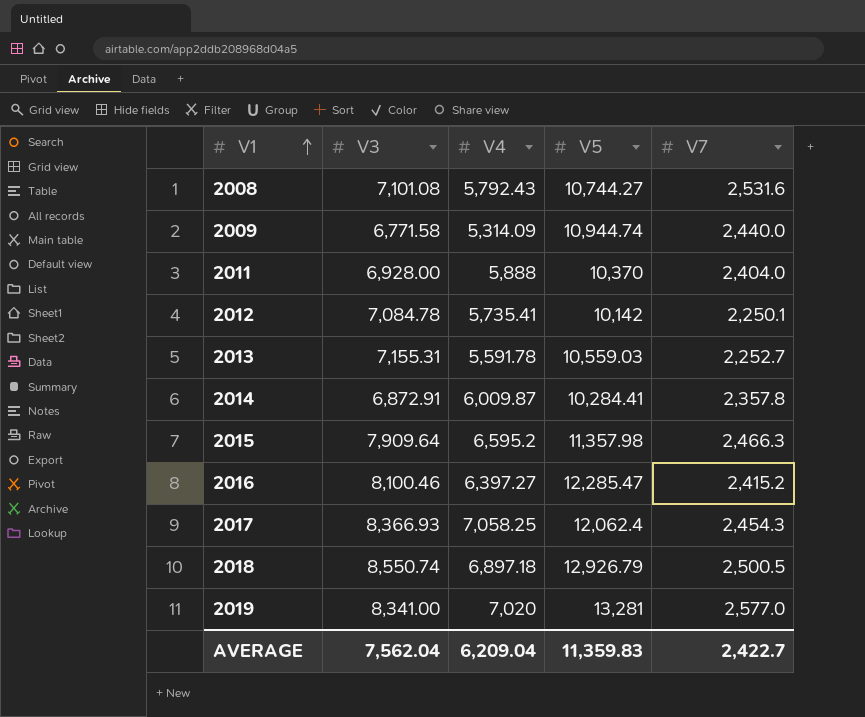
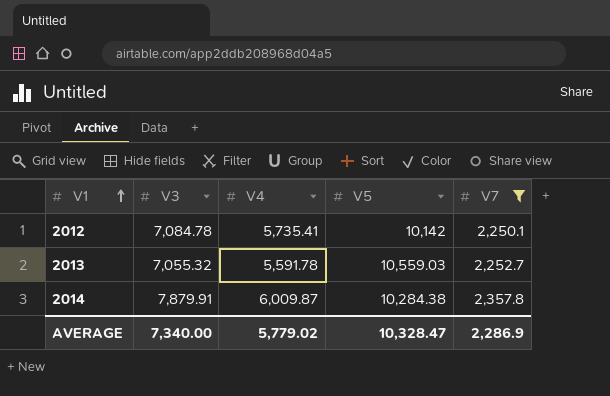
filter: none -> V7 <= 2,357.8
2013 | V3: 7,155.31 -> 7,055.32
2014 | V3: 6,872.91 -> 7,879.91
2014 | V5: 10,284.41 -> 10,284.38
AVERAGE | V3: 7,562.04 -> 7,340.00
AVERAGE | V4: 6,209.04 -> 5,779.02
AVERAGE | V5: 11,359.83 -> 10,328.47
AVERAGE | V7: 2,422.7 -> 2,286.9

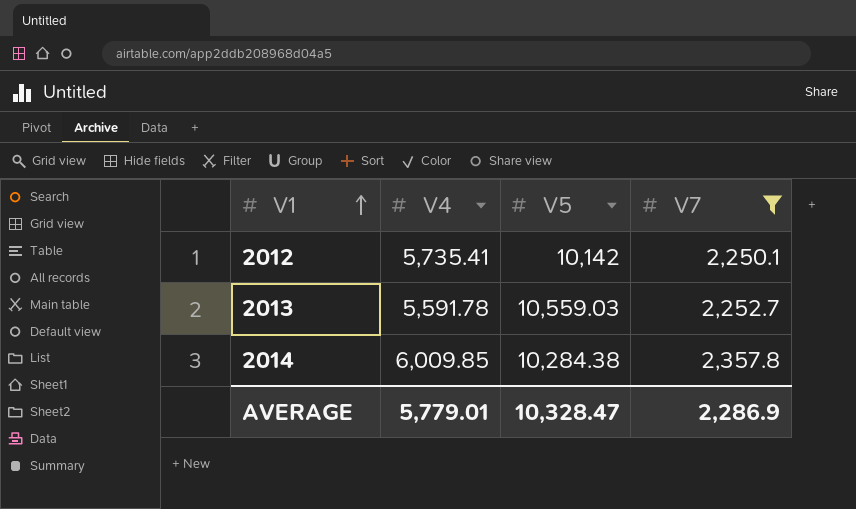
column V3 | position: 2 -> none
2014 | V4: 6,009.87 -> 6,009.85
AVERAGE | V4: 5,779.02 -> 5,779.01

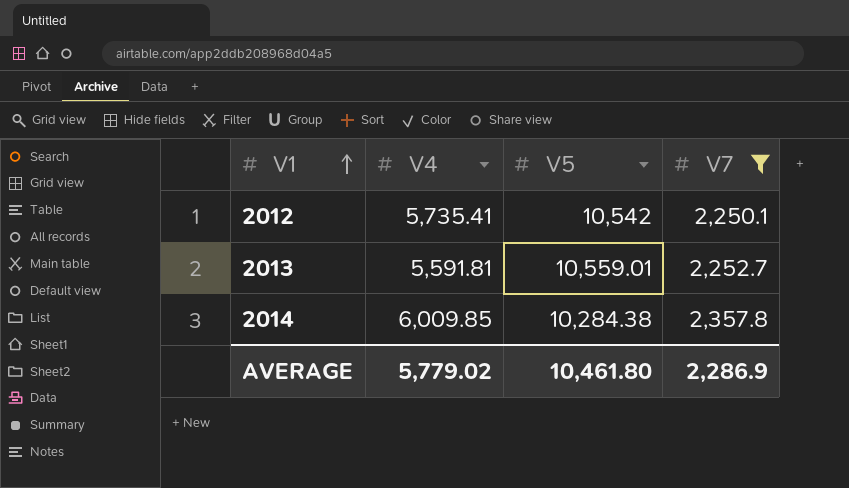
2012 | V5: 10,142 -> 10,542
2013 | V4: 5,591.78 -> 5,591.81
2013 | V5: 10,559.03 -> 10,559.01
AVERAGE | V4: 5,779.01 -> 5,779.02
AVERAGE | V5: 10,328.47 -> 10,461.80

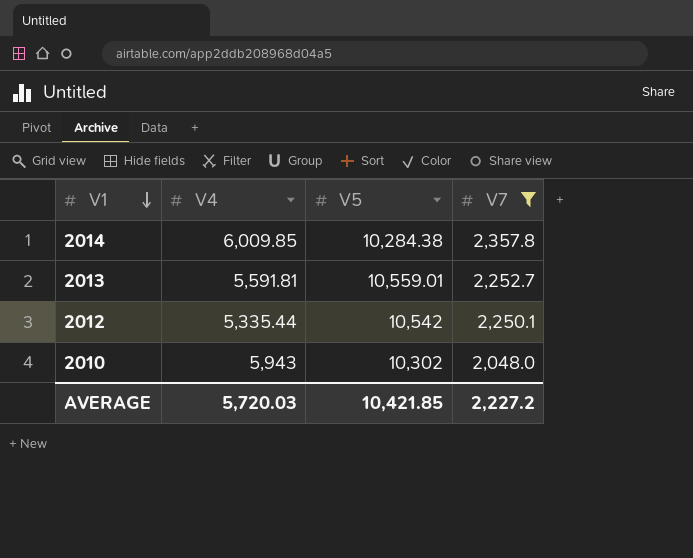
row order: V1 ascending -> V1 descending
2012 | V4: 5,735.41 -> 5,335.44
row 2010: none -> 5,943 | 10,302 | 2,048.0
AVERAGE | V4: 5,779.02 -> 5,720.03
AVERAGE | V5: 10,461.80 -> 10,421.85
AVERAGE | V7: 2,286.9 -> 2,227.2

